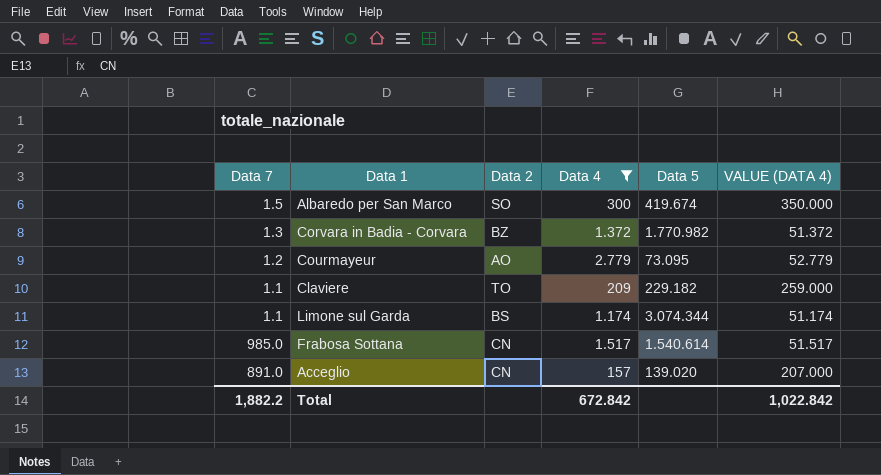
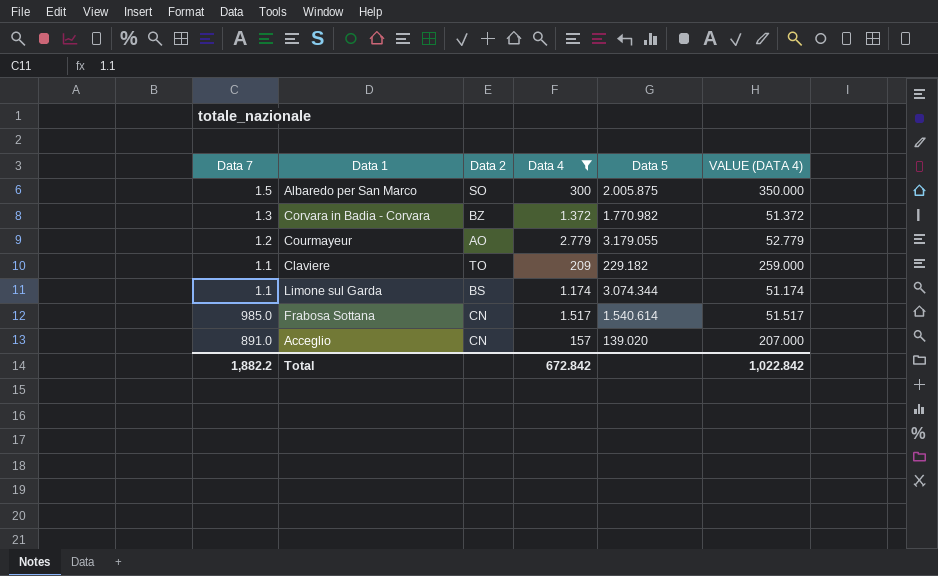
Albaredo per San Marco | Data 5: 419.674 -> 2.005.875
Courmayeur | Data 5: 73.095 -> 3.179.055

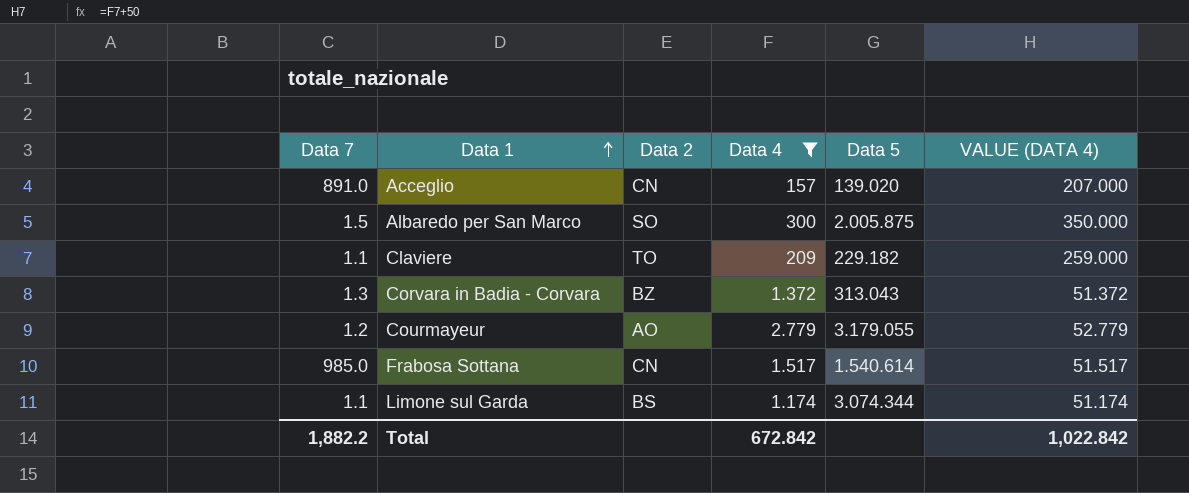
row order: none -> Data 1 ascending
Corvara in Badia - Corvara | Data 5: 1.770.982 -> 313.043

